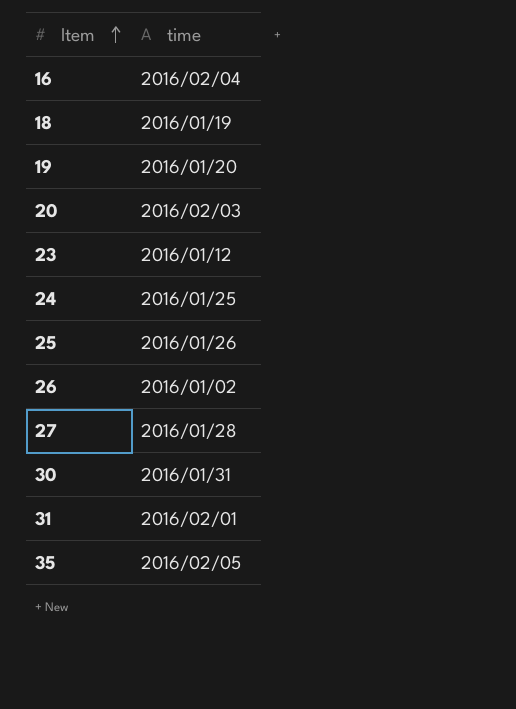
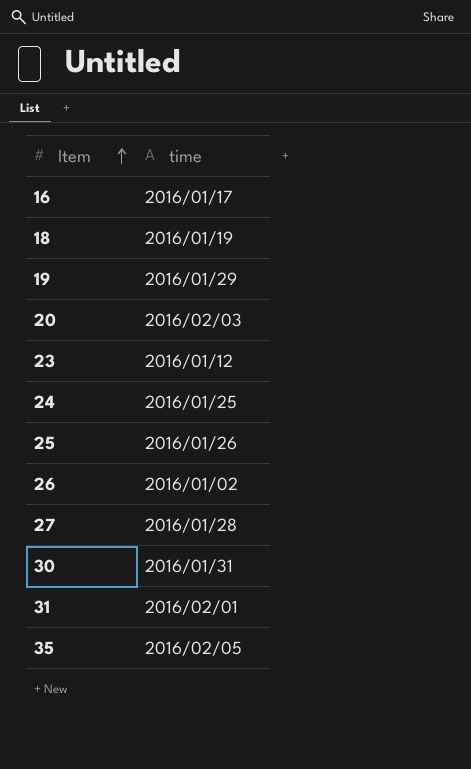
16 | time: 2016/02/04 -> 2016/01/17
19 | time: 2016/01/20 -> 2016/01/29

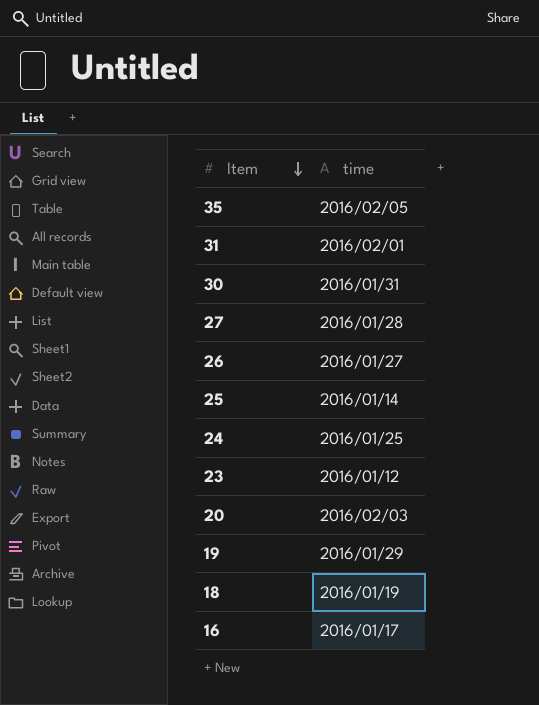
row order: Item ascending -> Item descending
26 | time: 2016/01/02 -> 2016/01/27
25 | time: 2016/01/26 -> 2016/01/14

